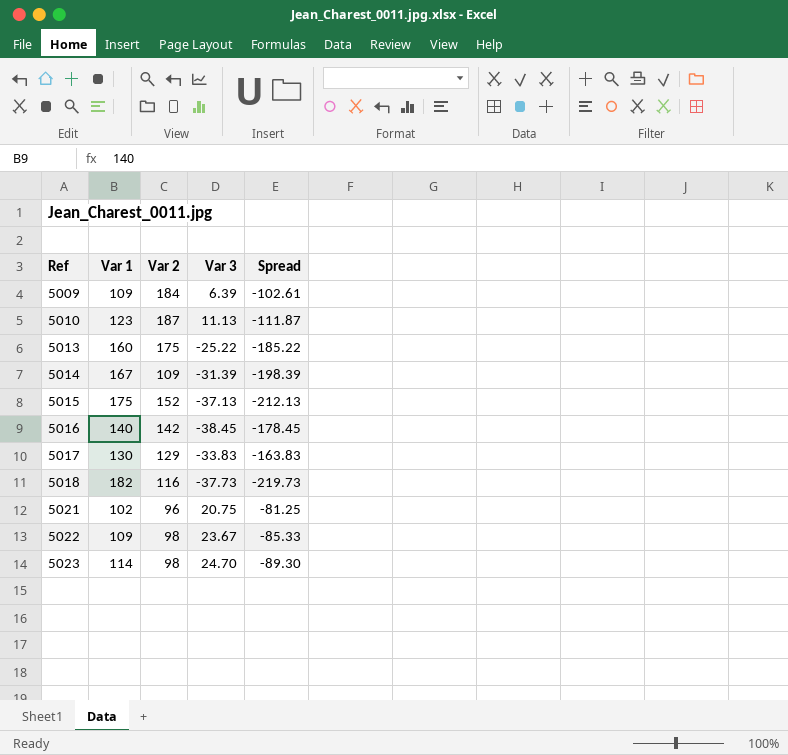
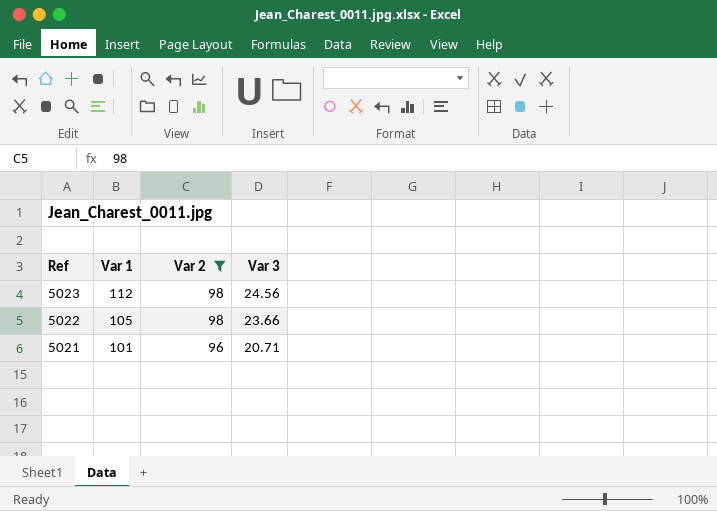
filter: none -> Var 2 <= 98
row order: Ref ascending -> Ref descending
column Spread | formula: [Var 3] - [Var 1] -> none
5023 | Var 1: 114 -> 112
5023 | Var 3: 24.70 -> 24.56
5022 | Var 1: 109 -> 105
5022 | Var 3: 23.67 -> 23.66
5021 | Var 1: 102 -> 101
5021 | Var 3: 20.75 -> 20.71

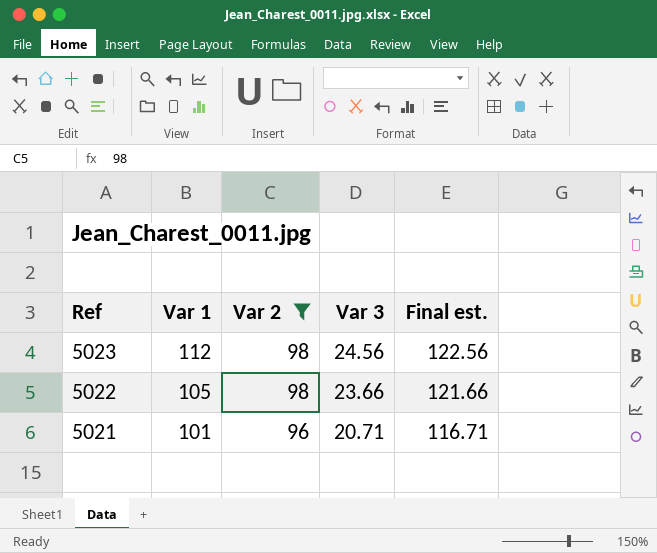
column Final est. | formula: none -> [Var 2] + [Var 3]

